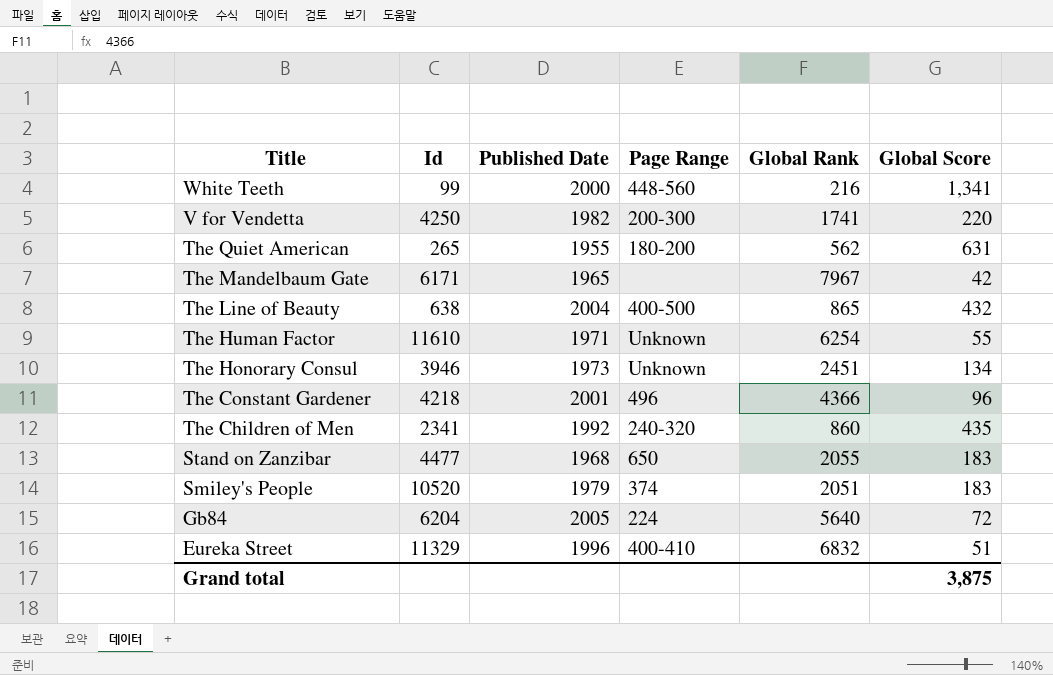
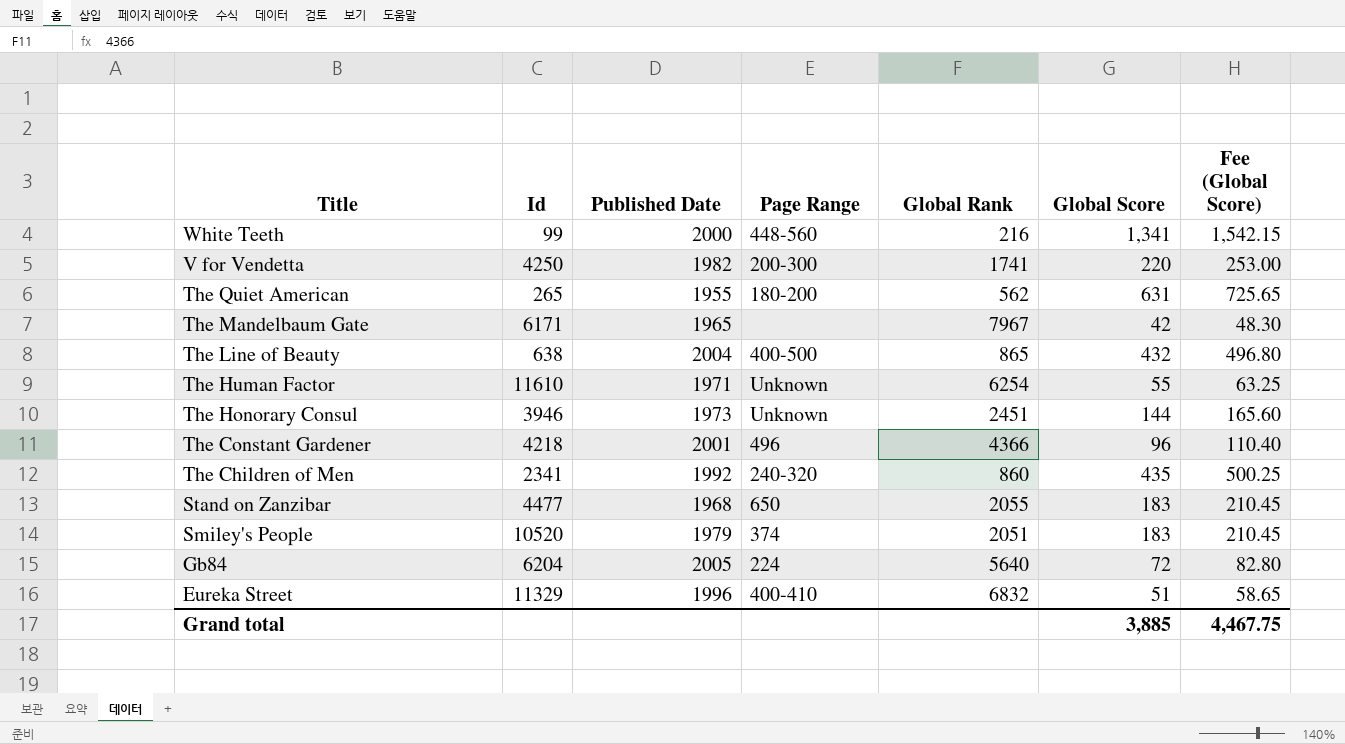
column Fee (Global Score) | formula: none -> [Global Score] * 1.15
The Honorary Consul | Global Score: 134 -> 144
Grand total | Global Score: 3,875 -> 3,885

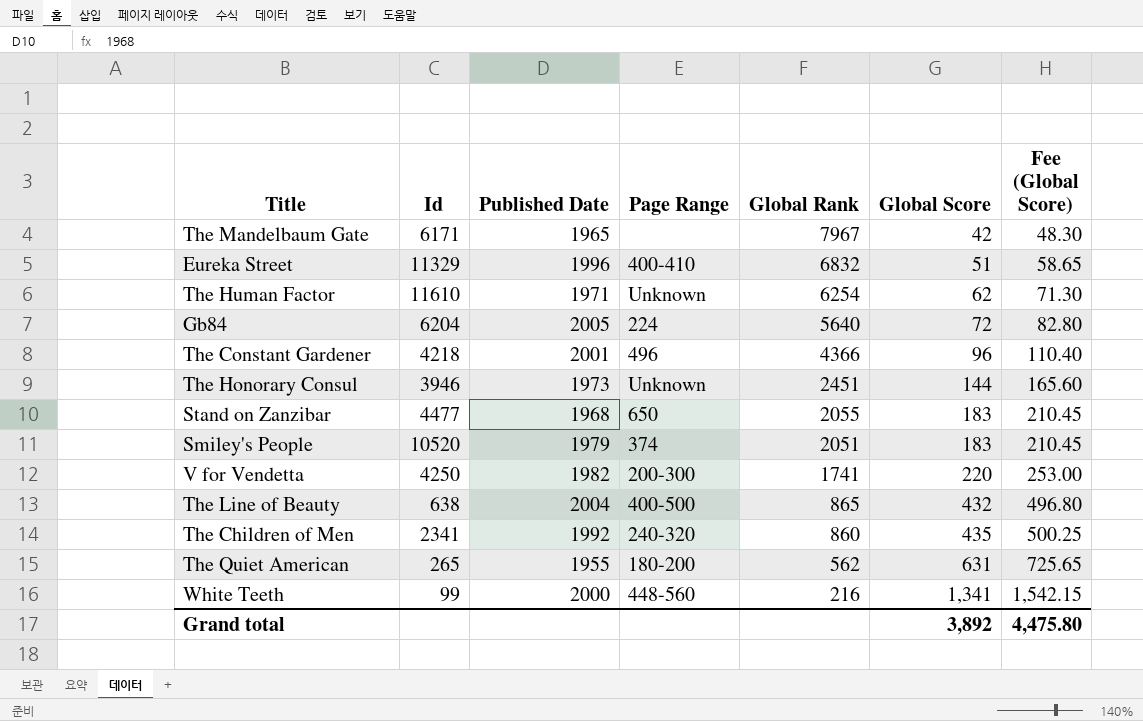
row order: Title descending -> Global Rank descending
The Human Factor | Global Score: 55 -> 62
The Human Factor | Fee (Global Score): 63.25 -> 71.30
Grand total | Global Score: 3,885 -> 3,892
Grand total | Fee (Global Score): 4,467.75 -> 4,475.80

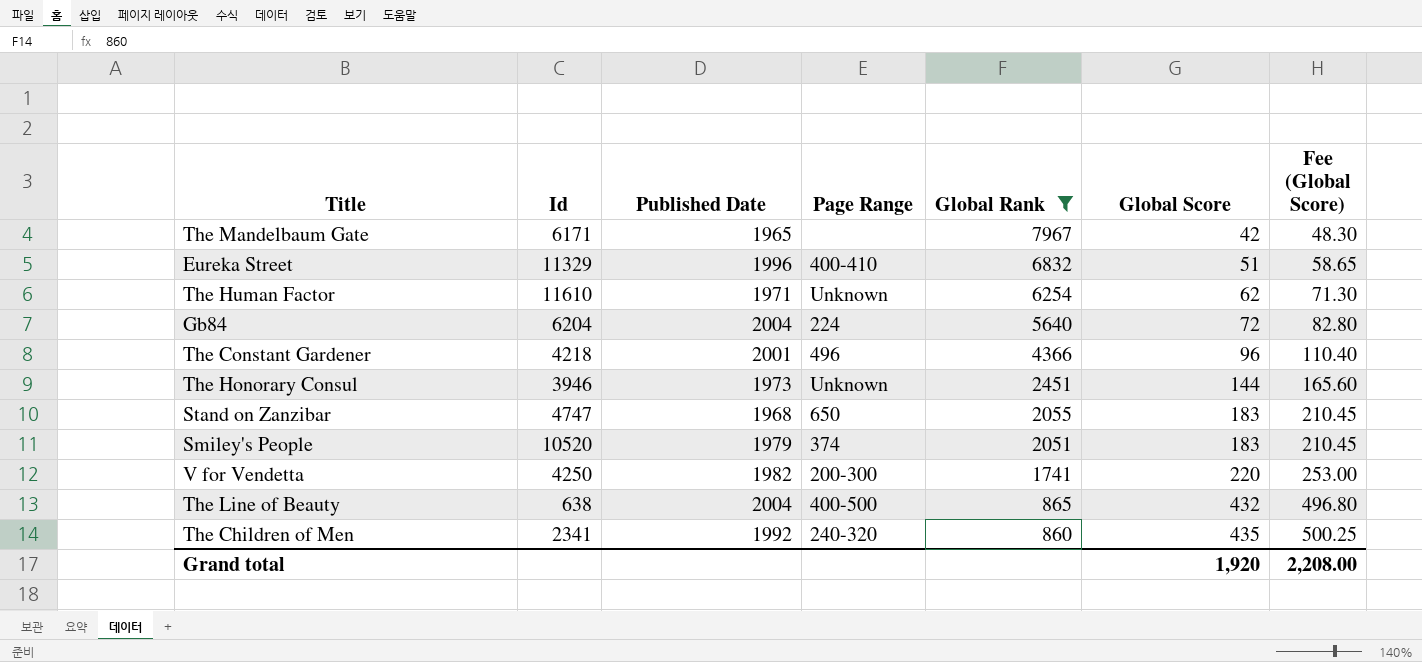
filter: none -> Global Rank >= 860
Gb84 | Published Date: 2005 -> 2004
Stand on Zanzibar | Id: 4477 -> 4747
Grand total | Global Score: 3,892 -> 1,920
Grand total | Fee (Global Score): 4,475.80 -> 2,208.00

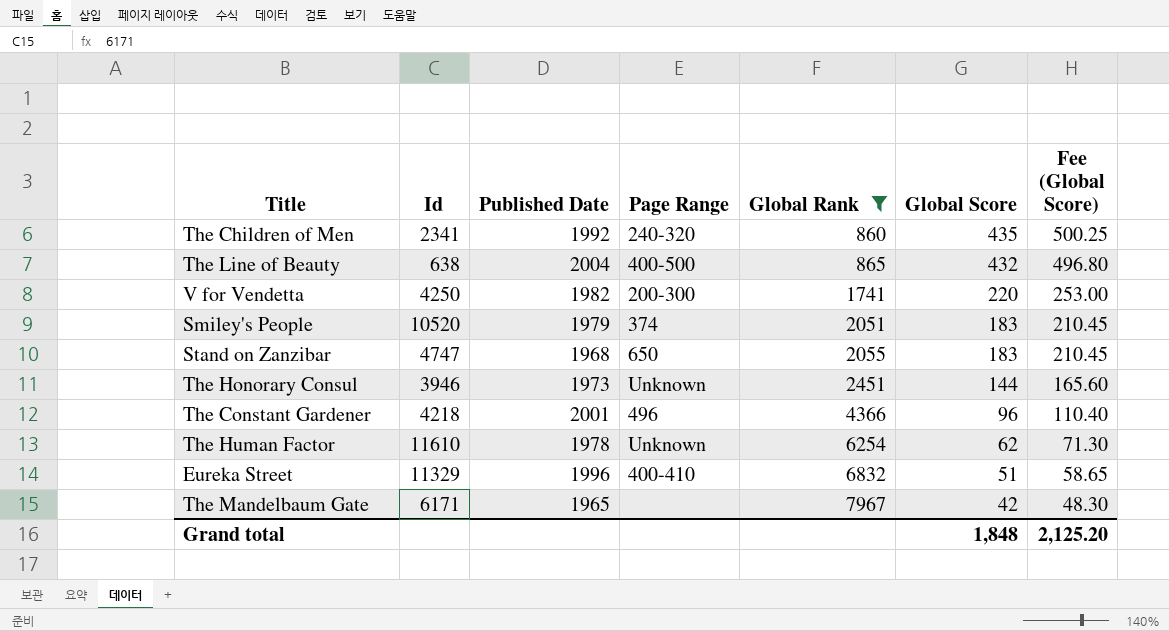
row order: Global Rank descending -> Global Rank ascending
row Gb84: 6204 | 2004 | 224 | 5640 | 72 | 82.80 -> none
The Human Factor | Published Date: 1971 -> 1978
Grand total | Global Score: 1,920 -> 1,848
Grand total | Fee (Global Score): 2,208.00 -> 2,125.20

